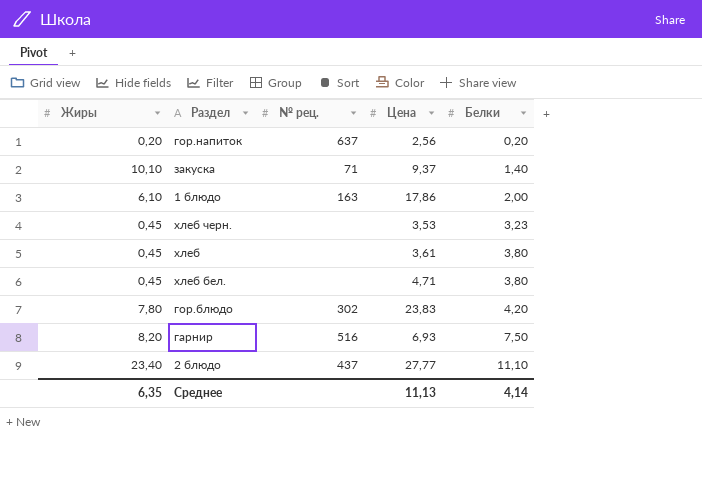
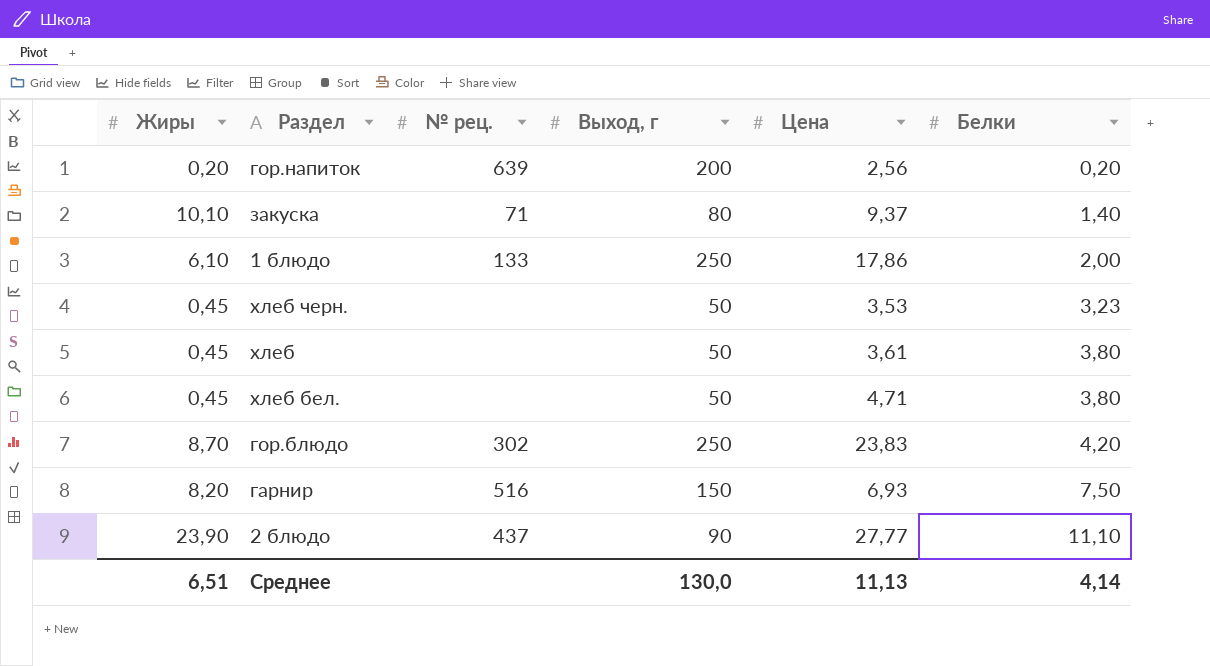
column Выход, г | position: none -> 4
гор.напиток | № рец.: 637 -> 639
1 блюдо | № рец.: 163 -> 133
гор.блюдо | Жиры: 7,80 -> 8,70
2 блюдо | Жиры: 23,40 -> 23,90
Среднее | Жиры: 6,35 -> 6,51

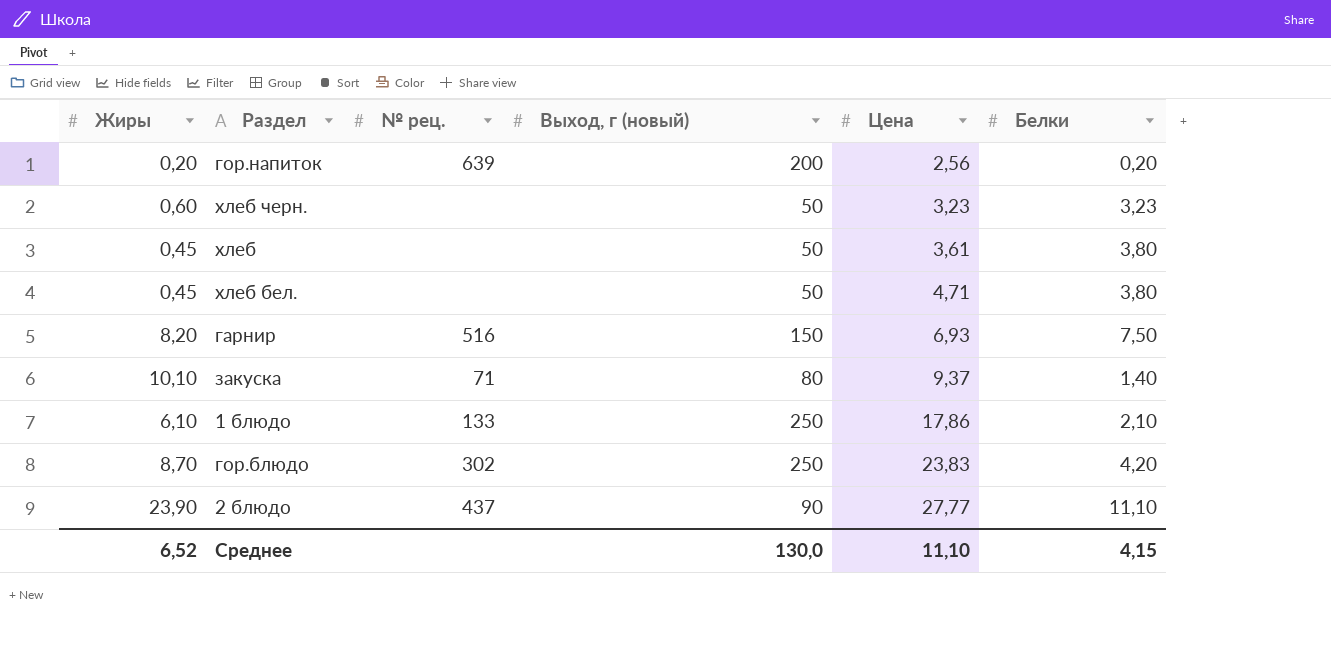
row order: Белки ascending -> Цена ascending
column name: Выход, г -> Выход, г (новый)
хлеб черн. | Жиры: 0,45 -> 0,60
хлеб черн. | Цена: 3,53 -> 3,23
1 блюдо | Белки: 2,00 -> 2,10
Среднее | Жиры: 6,51 -> 6,52
Среднее | Цена: 11,13 -> 11,10
Среднее | Белки: 4,14 -> 4,15

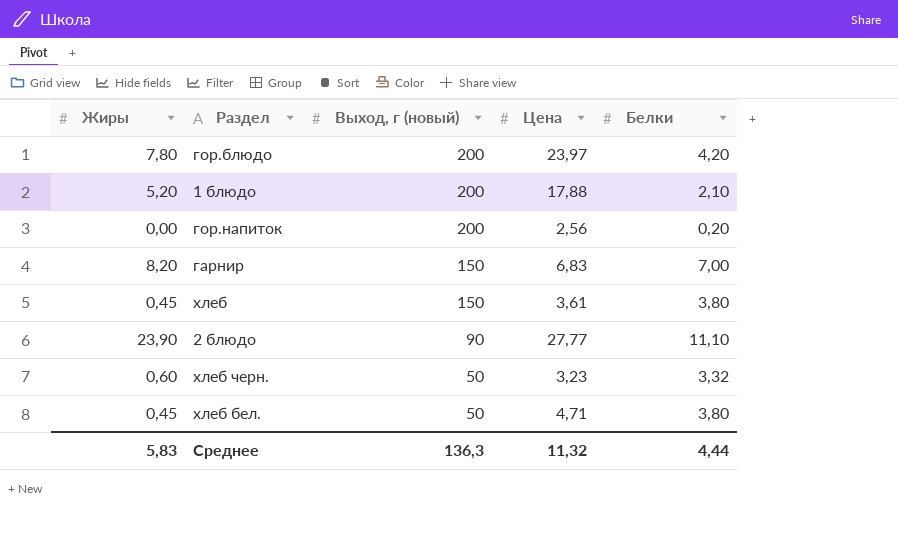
row order: Цена ascending -> Выход, г (новый) descending
column № рец. | position: 3 -> none
row закуска: 10,10 | 71 | 80 | 9,37 | 1,40 -> none
гор.блюдо | Жиры: 8,70 -> 7,80
гор.блюдо | Выход, г (новый): 250 -> 200
гор.блюдо | Цена: 23,83 -> 23,97
1 блюдо | Жиры: 6,10 -> 5,20
1 блюдо | Выход, г (новый): 250 -> 200
1 блюдо | Цена: 17,86 -> 17,88
гор.напиток | Жиры: 0,20 -> 0,00
гарнир | Цена: 6,93 -> 6,83
гарнир | Белки: 7,50 -> 7,00
хлеб | Выход, г (новый): 50 -> 150
хлеб черн. | Белки: 3,23 -> 3,32
Среднее | Жиры: 6,52 -> 5,83
Среднее | Выход, г (новый): 130,0 -> 136,3
Среднее | Цена: 11,10 -> 11,32
Среднее | Белки: 4,15 -> 4,44

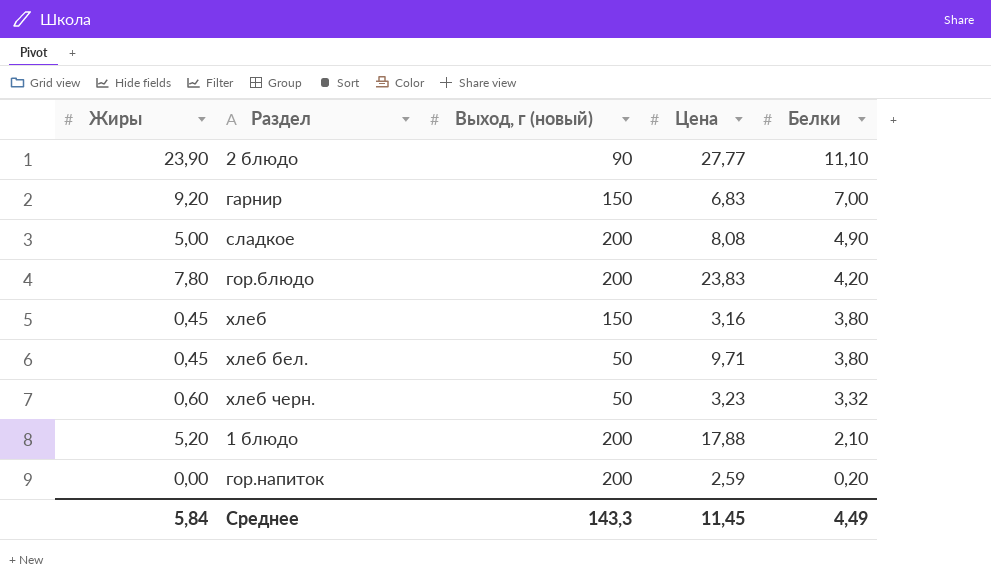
row order: Выход, г (новый) descending -> Белки descending
гарнир | Жиры: 8,20 -> 9,20
row сладкое: none -> 5,00 | 200 | 8,08 | 4,90
гор.блюдо | Цена: 23,97 -> 23,83
хлеб | Цена: 3,61 -> 3,16
хлеб бел. | Цена: 4,71 -> 9,71
гор.напиток | Цена: 2,56 -> 2,59
Среднее | Жиры: 5,83 -> 5,84
Среднее | Выход, г (новый): 136,3 -> 143,3
Среднее | Цена: 11,32 -> 11,45
Среднее | Белки: 4,44 -> 4,49

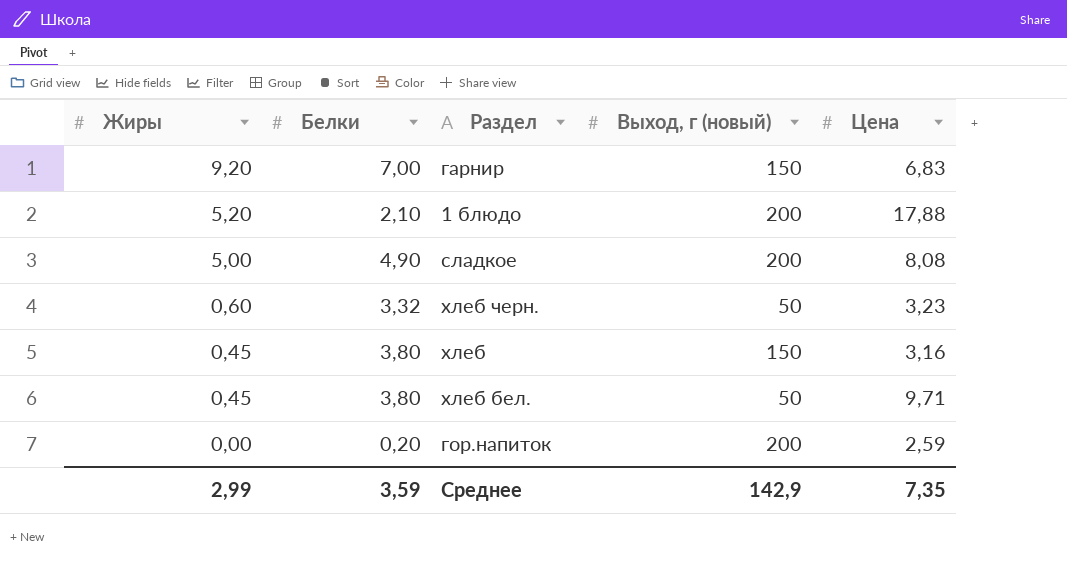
row order: Белки descending -> Жиры descending
column Белки | position: 5 -> 2
row 2 блюдо: 23,90 | 90 | 27,77 | 11,10 -> none
row гор.блюдо: 7,80 | 200 | 23,83 | 4,20 -> none
Среднее | Жиры: 5,84 -> 2,99
Среднее | Белки: 4,49 -> 3,59
Среднее | Выход, г (новый): 143,3 -> 142,9
Среднее | Цена: 11,45 -> 7,35

